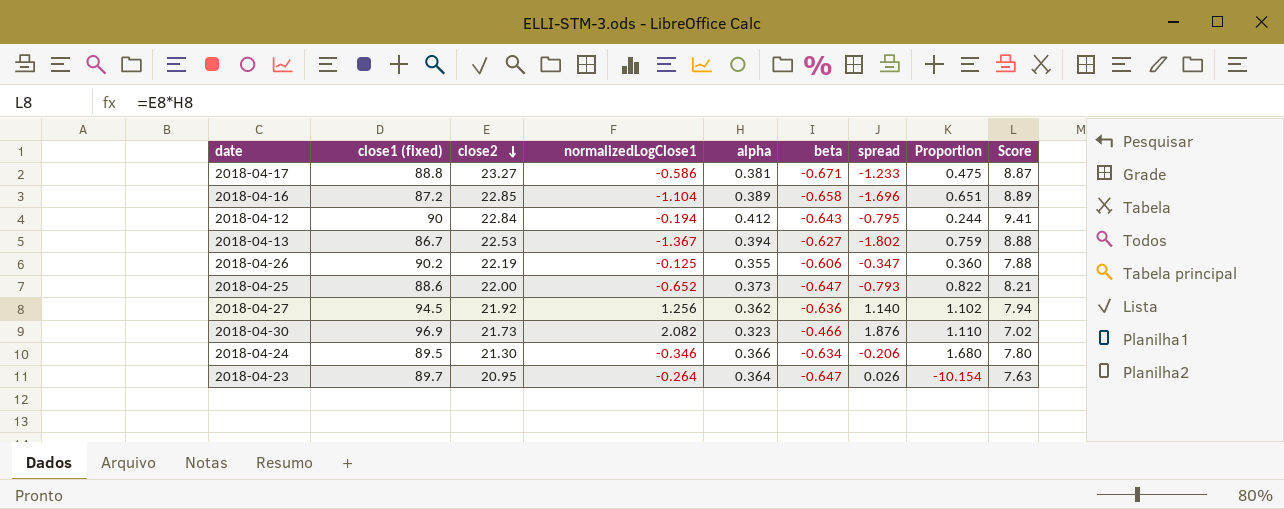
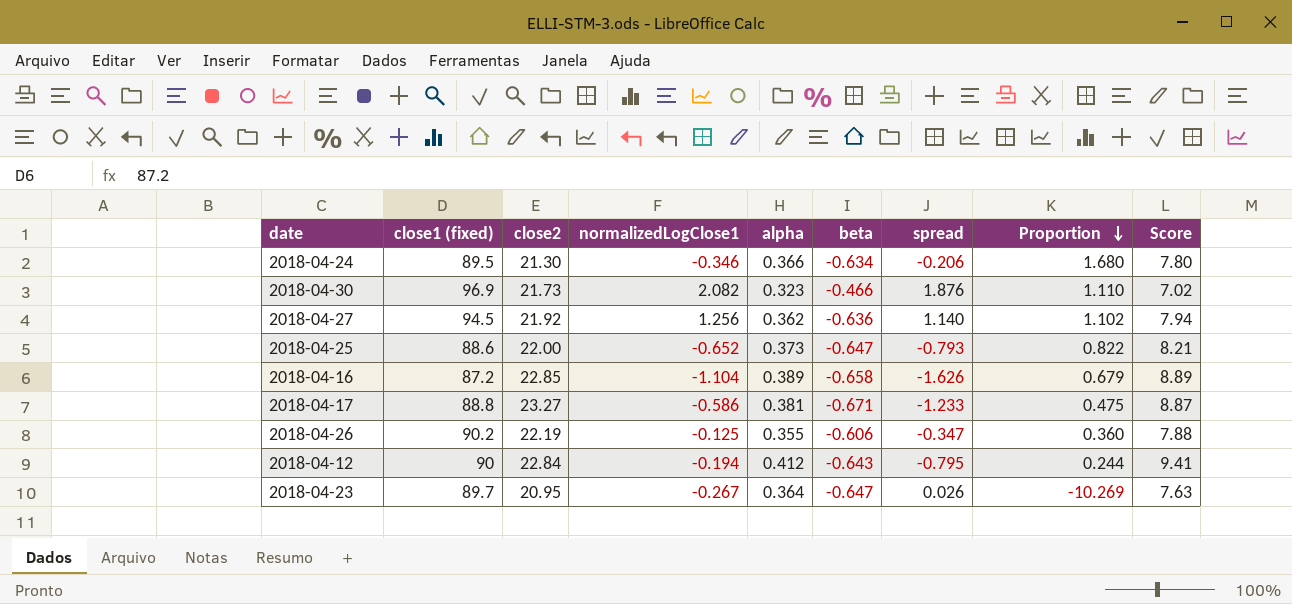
row order: close2 descending -> Proportion descending
row 2018-04-13: 86.7 | 22.53 | -1.367 | 0.394 | -0.627 | -1.802 | 0.759 | 8.88 -> none
2018-04-16 | spread: -1.696 -> -1.626
2018-04-16 | Proportion: 0.651 -> 0.679
2018-04-23 | normalizedLogClose1: -0.264 -> -0.267
2018-04-23 | Proportion: -10.154 -> -10.269

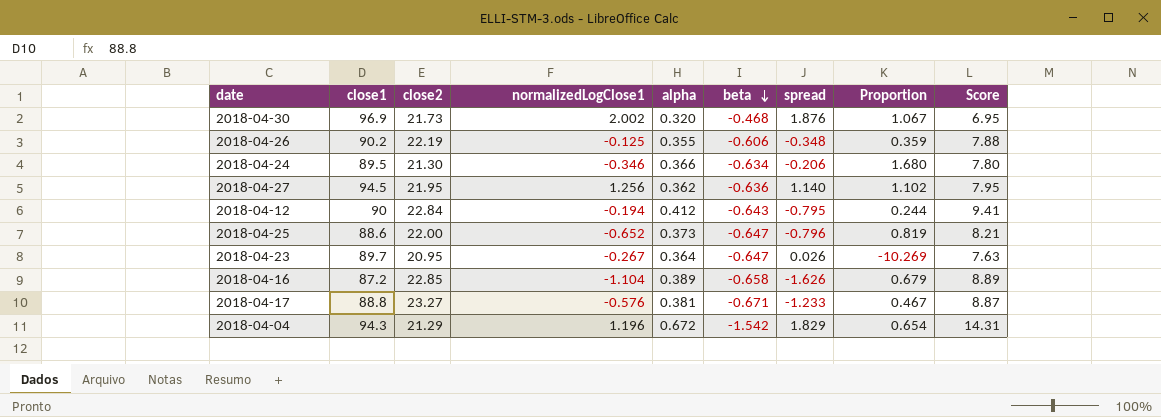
row order: Proportion descending -> beta descending
column name: close1 (fixed) -> close1
2018-04-30 | normalizedLogClose1: 2.082 -> 2.002
2018-04-30 | alpha: 0.323 -> 0.320
2018-04-30 | beta: -0.466 -> -0.468
2018-04-30 | Proportion: 1.110 -> 1.067
2018-04-30 | Score: 7.02 -> 6.95
2018-04-26 | spread: -0.347 -> -0.348
2018-04-26 | Proportion: 0.360 -> 0.359
2018-04-27 | close2: 21.92 -> 21.95
2018-04-27 | Score: 7.94 -> 7.95
2018-04-25 | spread: -0.793 -> -0.796
2018-04-25 | Proportion: 0.822 -> 0.819
2018-04-17 | normalizedLogClose1: -0.586 -> -0.576
2018-04-17 | Proportion: 0.475 -> 0.467
row 2018-04-04: none -> 94.3 | 21.29 | 1.196 | 0.672 | -1.542 | 1.829 | 0.654 | 14.31

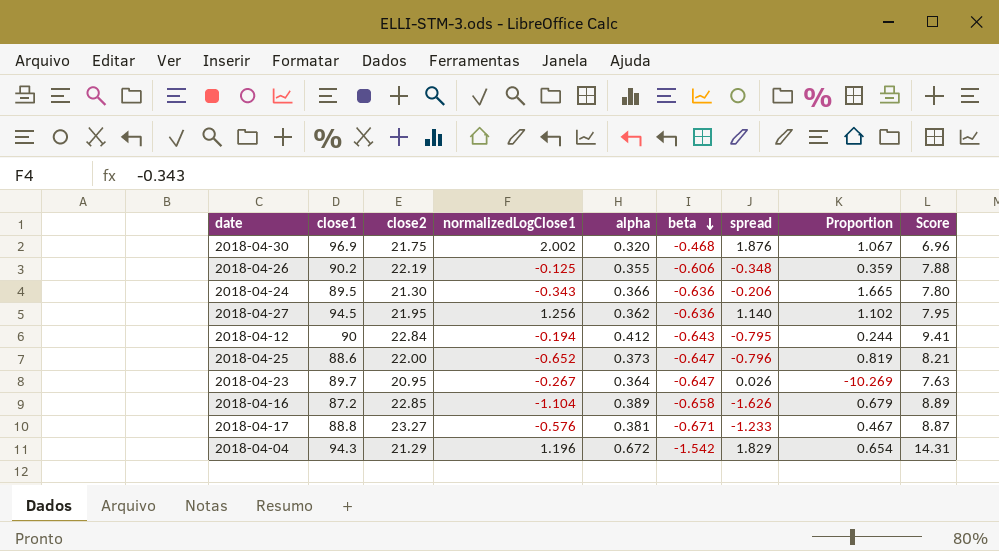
2018-04-30 | close2: 21.73 -> 21.75
2018-04-30 | Score: 6.95 -> 6.96
2018-04-24 | normalizedLogClose1: -0.346 -> -0.343
2018-04-24 | beta: -0.634 -> -0.636
2018-04-24 | Proportion: 1.680 -> 1.665

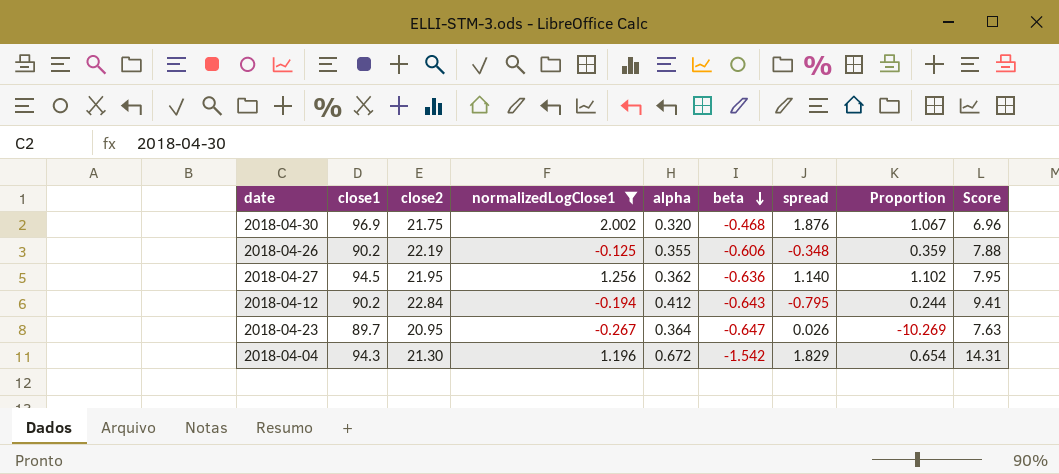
filter: none -> normalizedLogClose1 >= -0.267
2018-04-12 | close1: 90 -> 90.2
2018-04-04 | close2: 21.29 -> 21.30

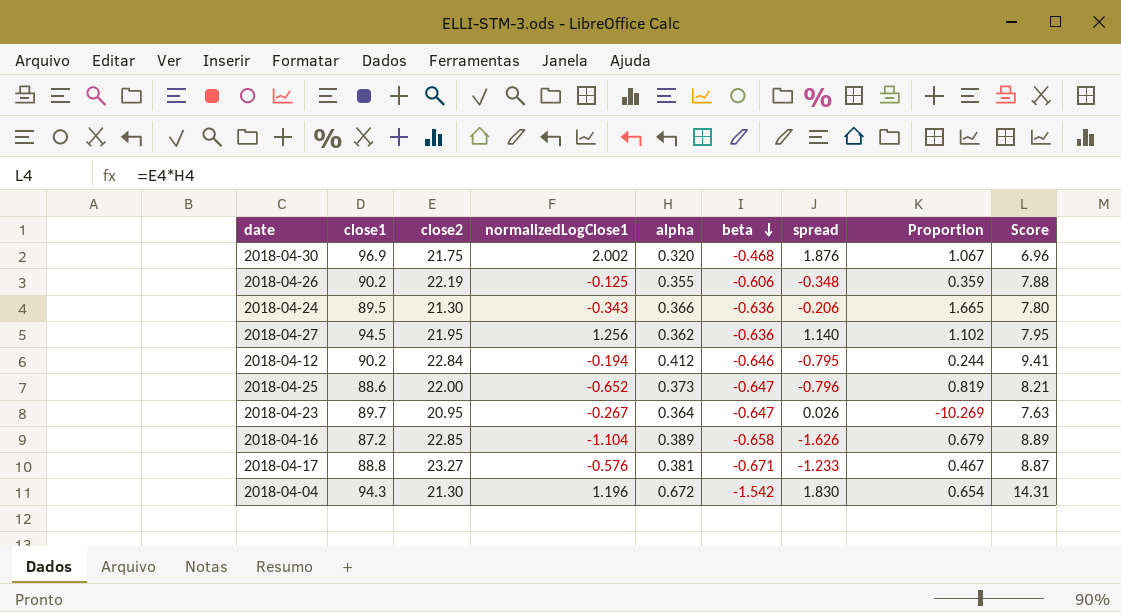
filter: normalizedLogClose1 >= -0.267 -> none
2018-04-12 | beta: -0.643 -> -0.646
2018-04-04 | spread: 1.829 -> 1.830

